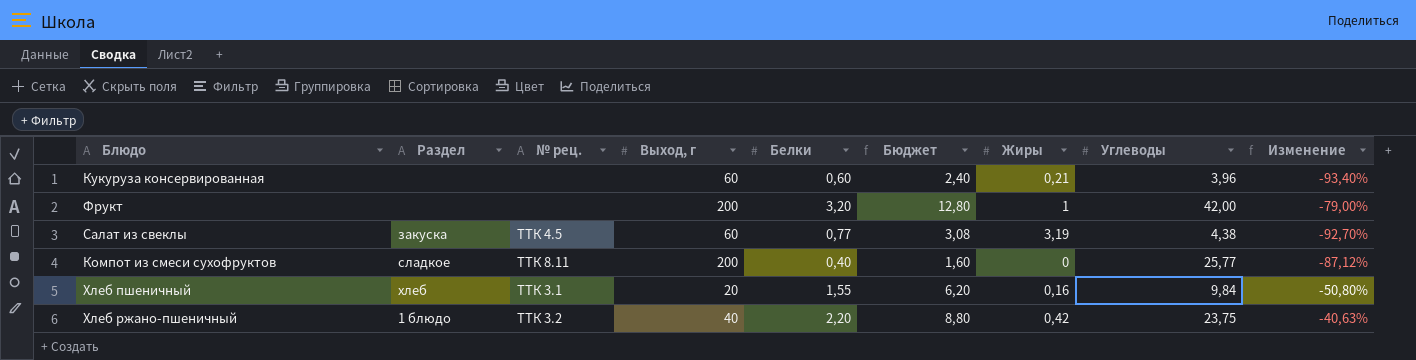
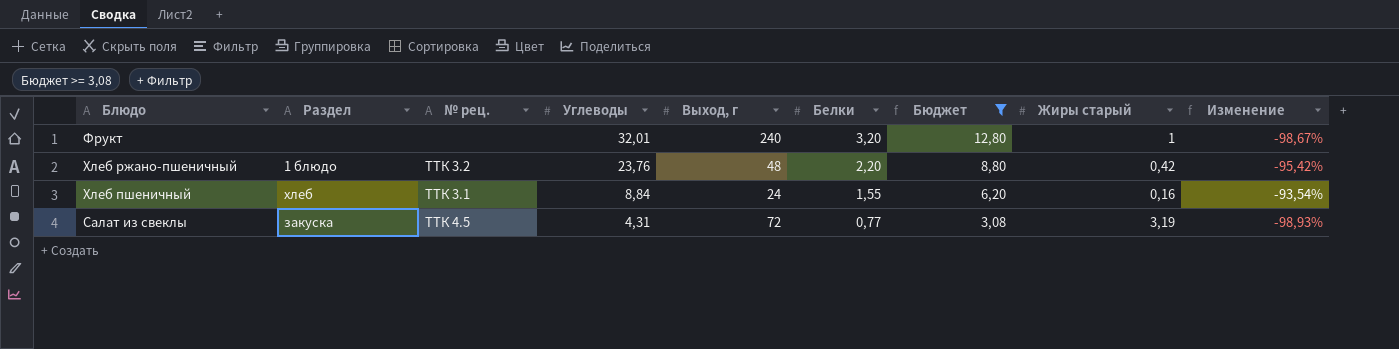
filter: none -> Бюджет >= 3,08
row order: none -> Углеводы descending
column Углеводы | position: 8 -> 4
column name: Жиры -> Жиры старый
column Изменение | formula: ([Углеводы] - [Выход, г]) / [Выход, г] -> ([Белки] - [Выход, г]) / [Выход, г]
Фрукт | Углеводы: 42,00 -> 32,01
Фрукт | Выход, г: 200 -> 240
Хлеб ржано-пшеничный | Углеводы: 23,75 -> 23,76
Хлеб ржано-пшеничный | Выход, г: 40 -> 48
Хлеб пшеничный | Углеводы: 9,84 -> 8,84
Хлеб пшеничный | Выход, г: 20 -> 24
Салат из свеклы | Углеводы: 4,38 -> 4,31
Салат из свеклы | Выход, г: 60 -> 72

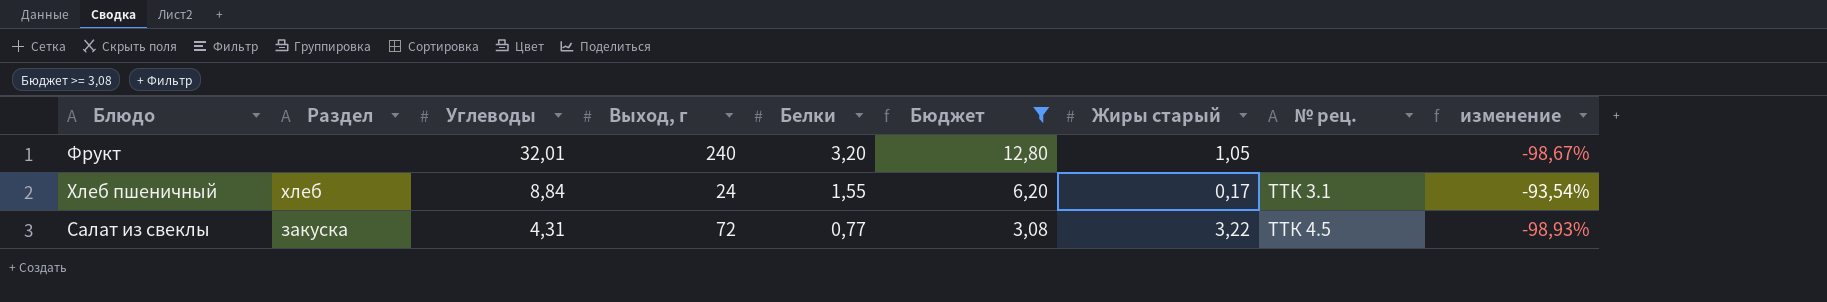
column № рец. | position: 3 -> 8
column name: Изменение -> изменение
row Хлеб ржано-пшеничный: 1 блюдо | ТТК 3.2 | 23,76 | 48 | 2,20 | 8,80 | 0,42 | -95,42% -> none
Фрукт | Жиры старый: 1 -> 1,05
Хлеб пшеничный | Жиры старый: 0,16 -> 0,17
Салат из свеклы | Жиры старый: 3,19 -> 3,22

